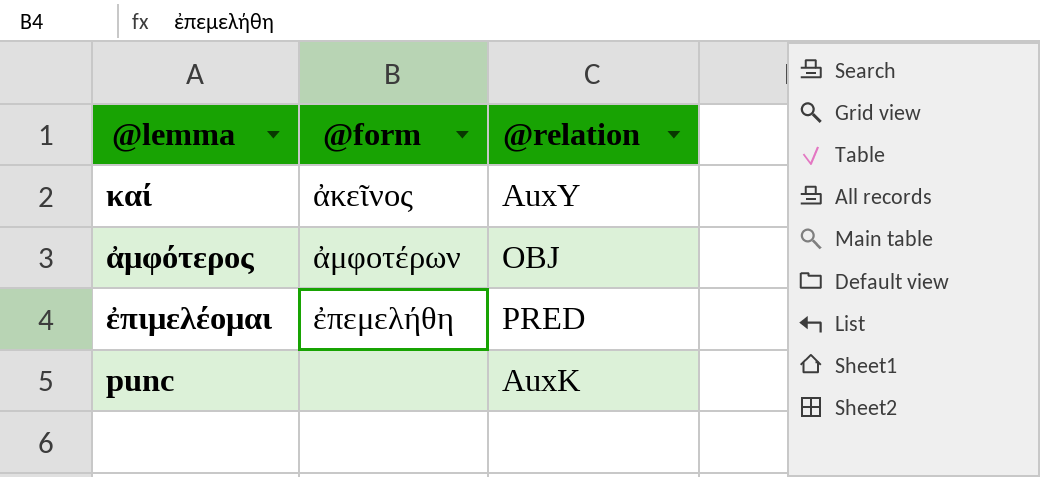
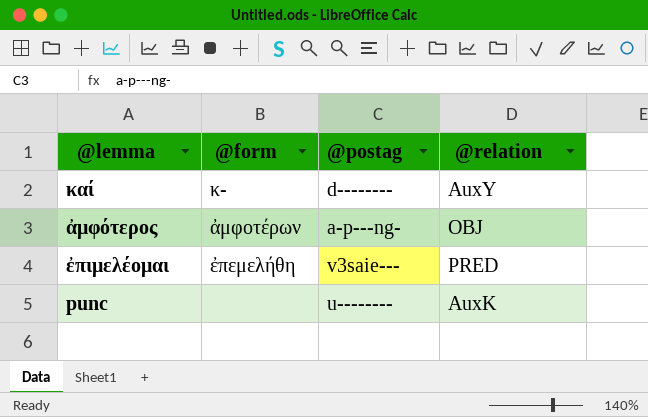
column @postag | position: none -> 3
καί | @form: ἀκεῖνος -> κ-

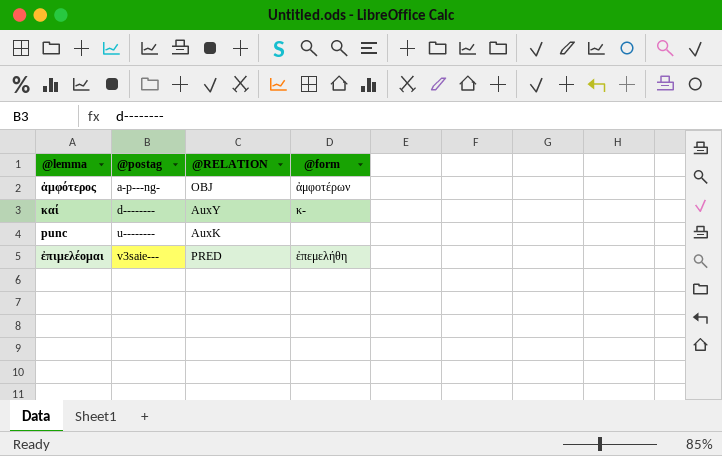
row order: none -> @postag ascending
column name: @relation -> @RELATION
column @form | position: 2 -> 4

